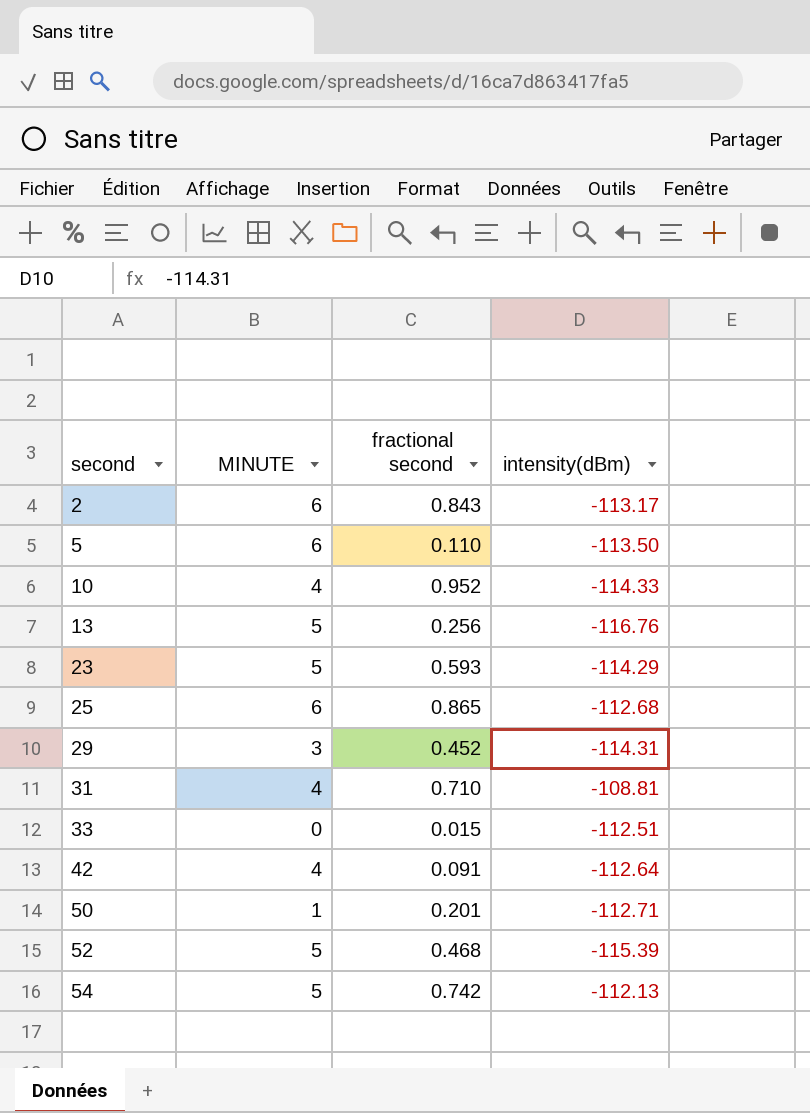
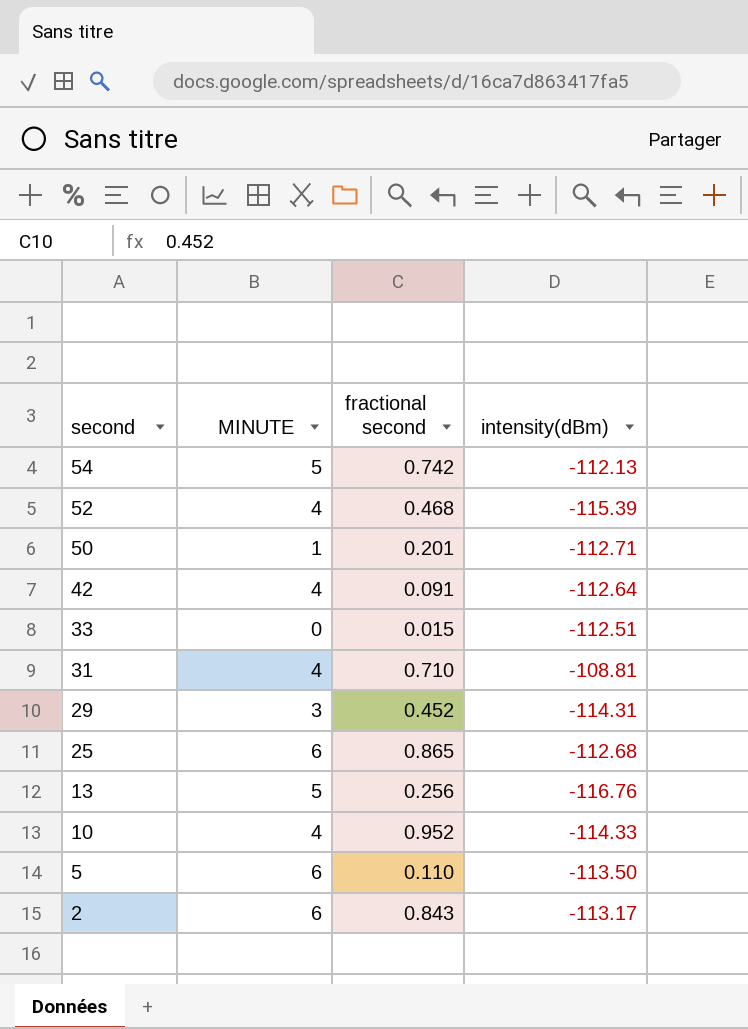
row order: second ascending -> second descending
row 23: 5 | 0.593 | -114.29 -> none
52 | MINUTE: 5 -> 4

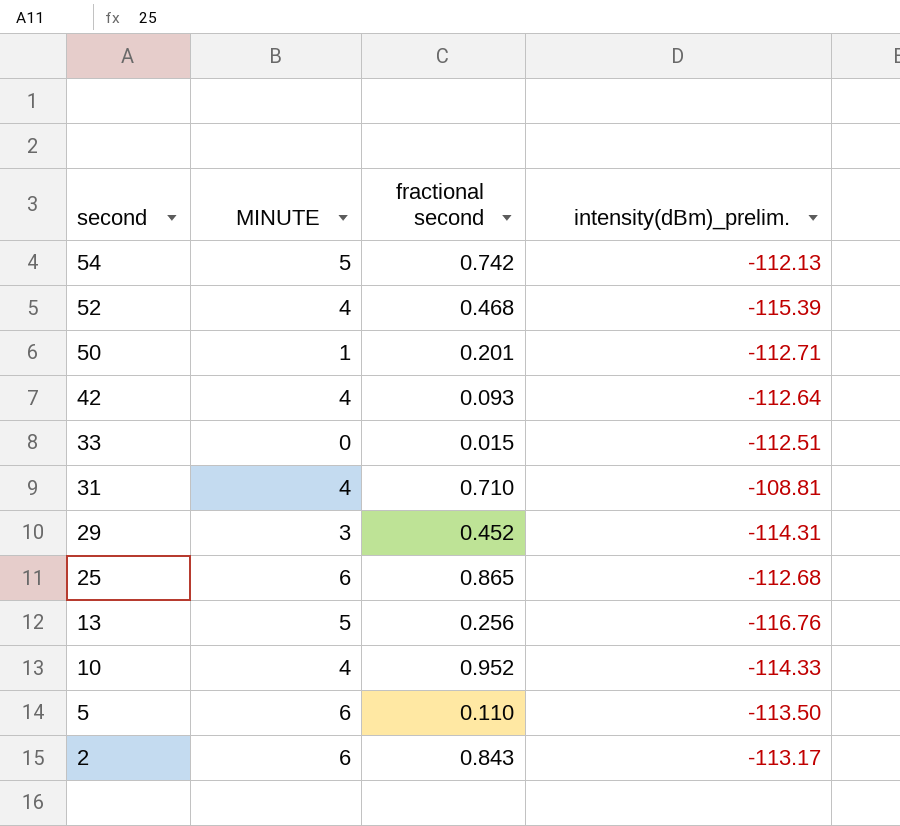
column name: intensity(dBm) -> intensity(dBm)_prelim.
42 | fractional second: 0.091 -> 0.093

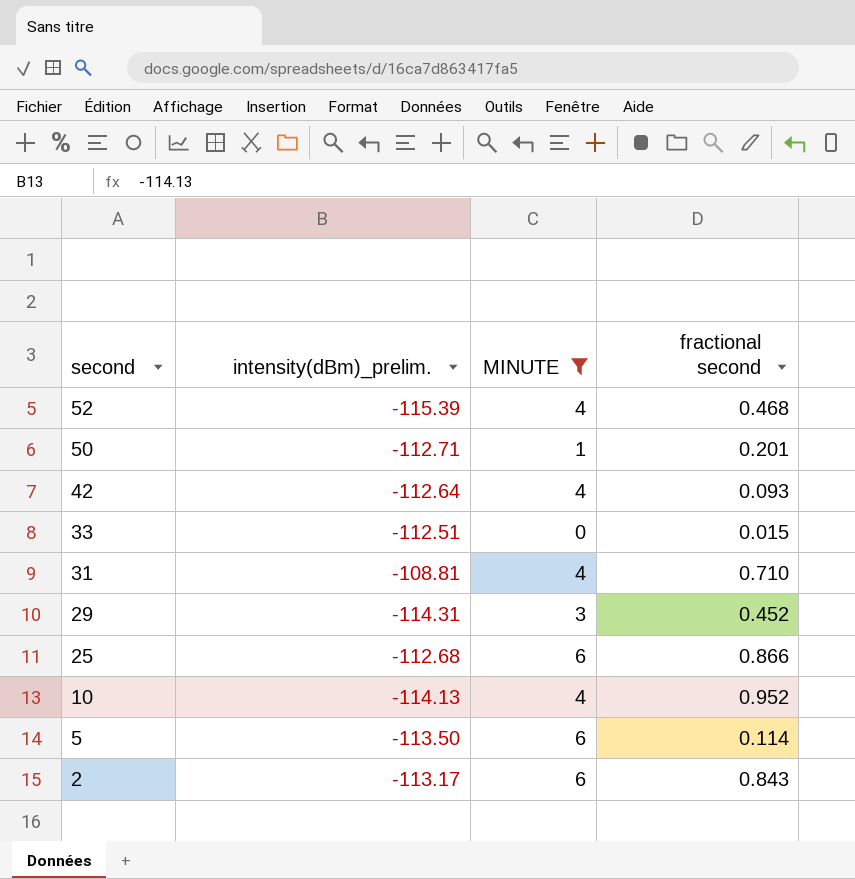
filter: none -> MINUTE != 5
column intensity(dBm)_prelim. | position: 4 -> 2
25 | fractional second: 0.865 -> 0.866
10 | intensity(dBm)_prelim.: -114.33 -> -114.13
5 | fractional second: 0.110 -> 0.114

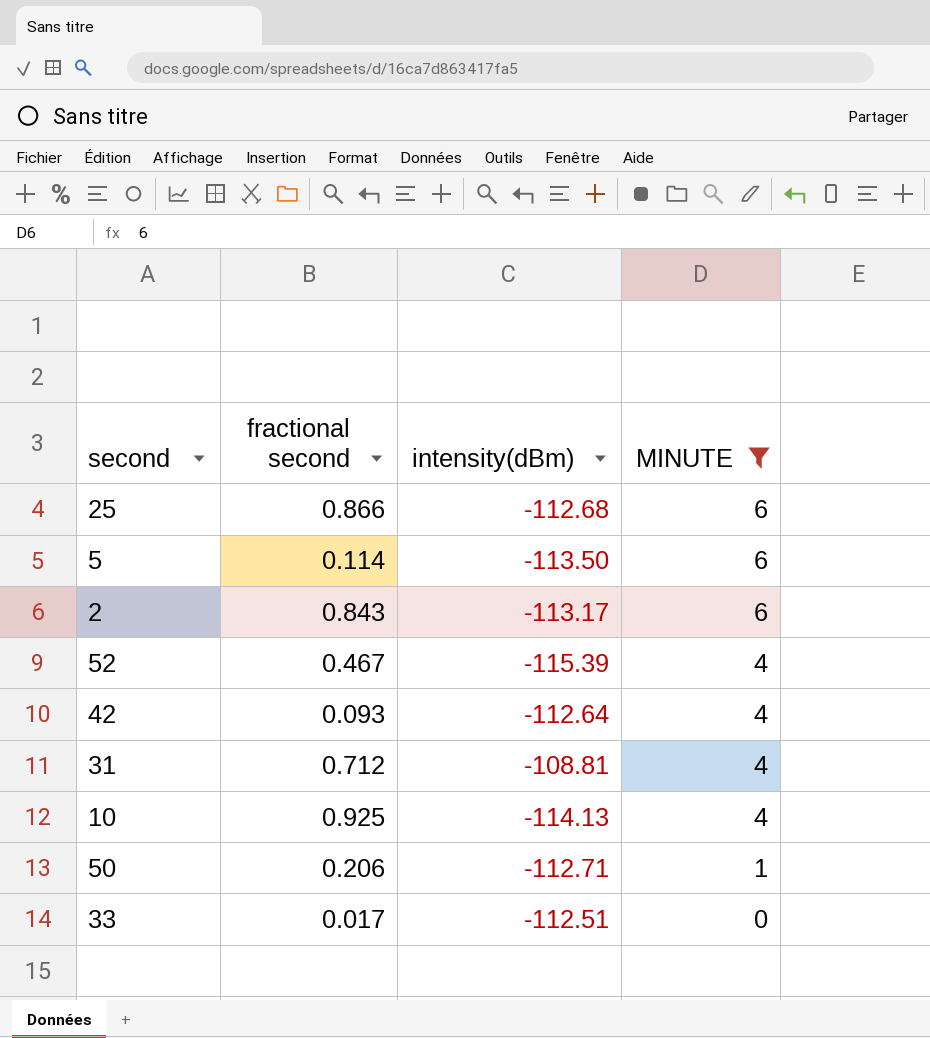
row order: second descending -> MINUTE descending
column fractional second | position: 4 -> 2
column name: intensity(dBm)_prelim. -> intensity(dBm)
row 29: -114.31 | 3 | 0.452 -> none
52 | fractional second: 0.468 -> 0.467
31 | fractional second: 0.710 -> 0.712
10 | fractional second: 0.952 -> 0.925
50 | fractional second: 0.201 -> 0.206
33 | fractional second: 0.015 -> 0.017

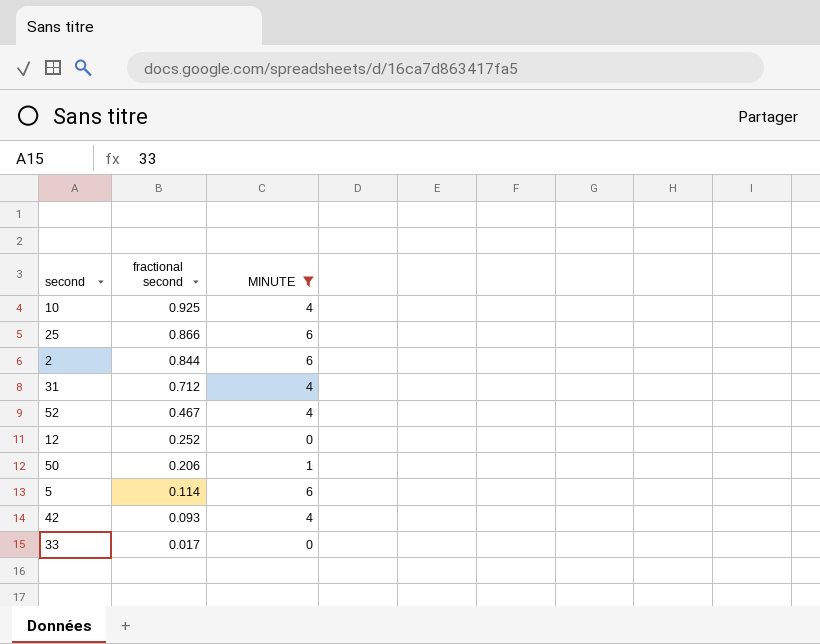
row order: MINUTE descending -> fractional second descending
column intensity(dBm) | position: 3 -> none
2 | fractional second: 0.843 -> 0.844
row 12: none -> 0.252 | 0

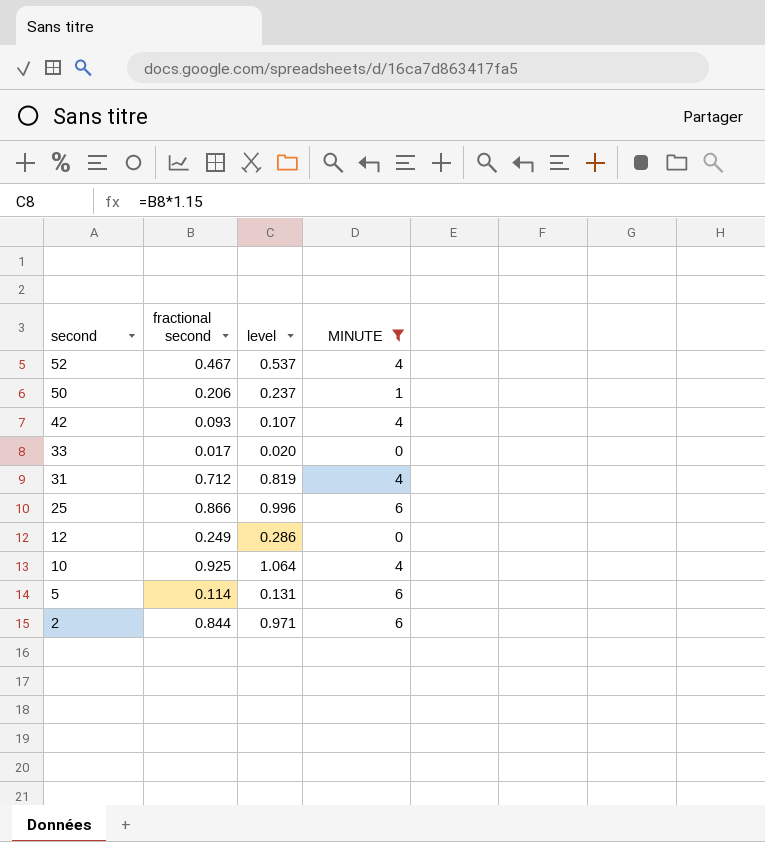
row order: fractional second descending -> second descending
column level | formula: none -> [fractional second] * 1.15
12 | fractional second: 0.252 -> 0.249

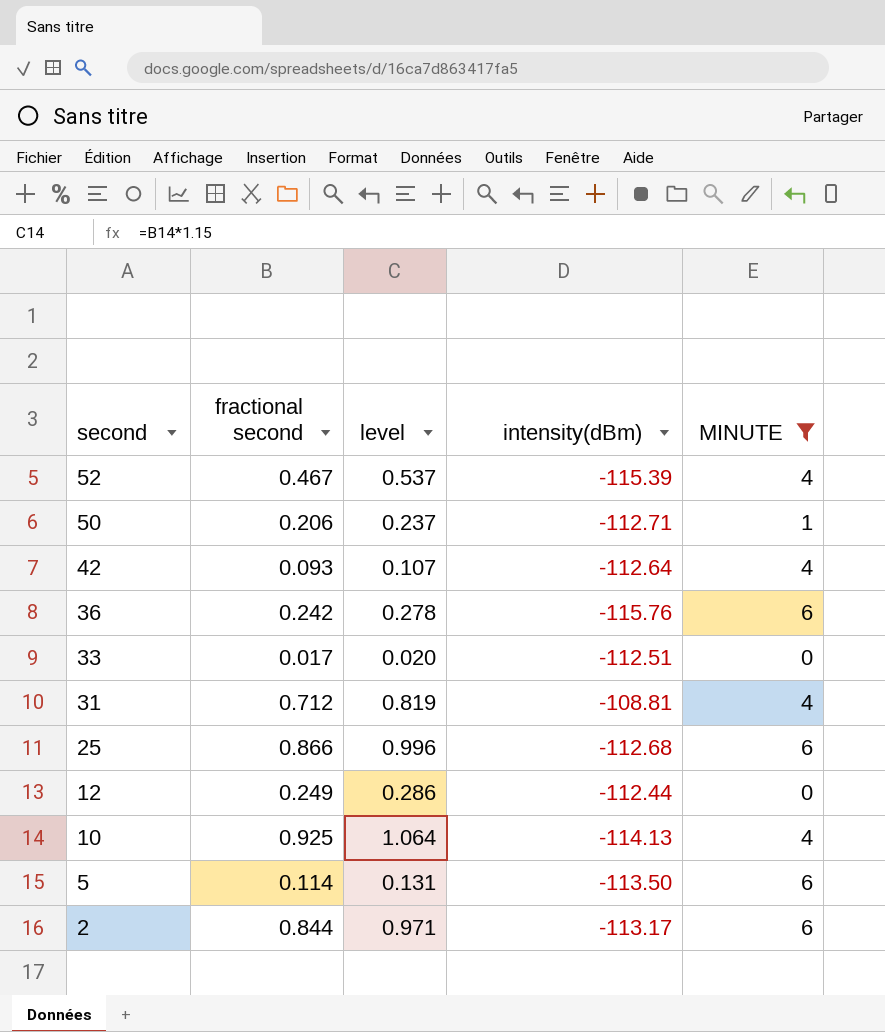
column intensity(dBm) | position: none -> 4
row 36: none -> 0.242 | 0.278 | -115.76 | 6

